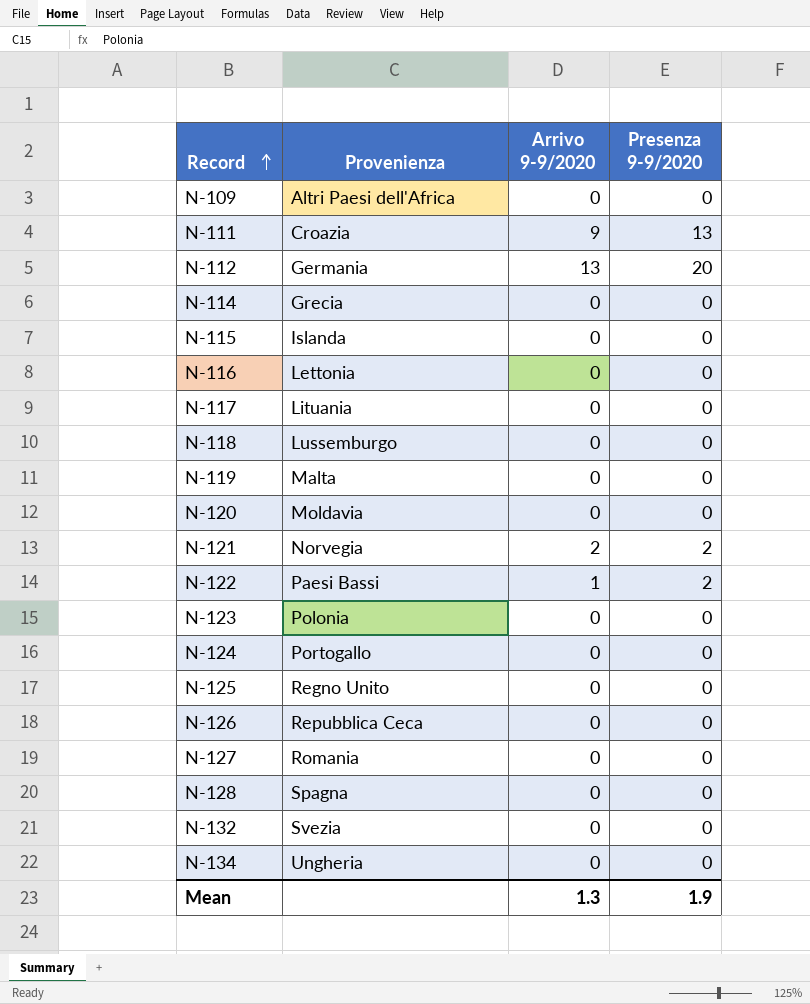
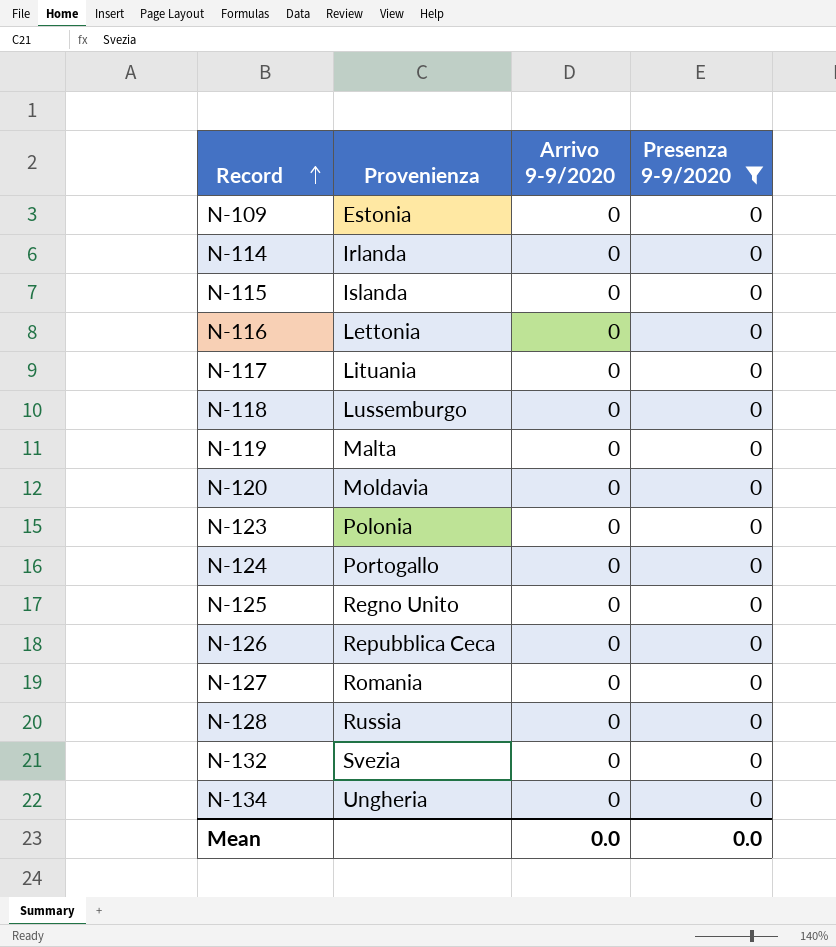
filter: none -> Presenza 9-9/2020 = 0
N-109 | Provenienza: Altri Paesi dell'Africa -> Estonia
N-114 | Provenienza: Grecia -> Irlanda
N-128 | Provenienza: Spagna -> Russia
Mean | Arrivo 9-9/2020: 1.3 -> 0.0
Mean | Presenza 9-9/2020: 1.9 -> 0.0

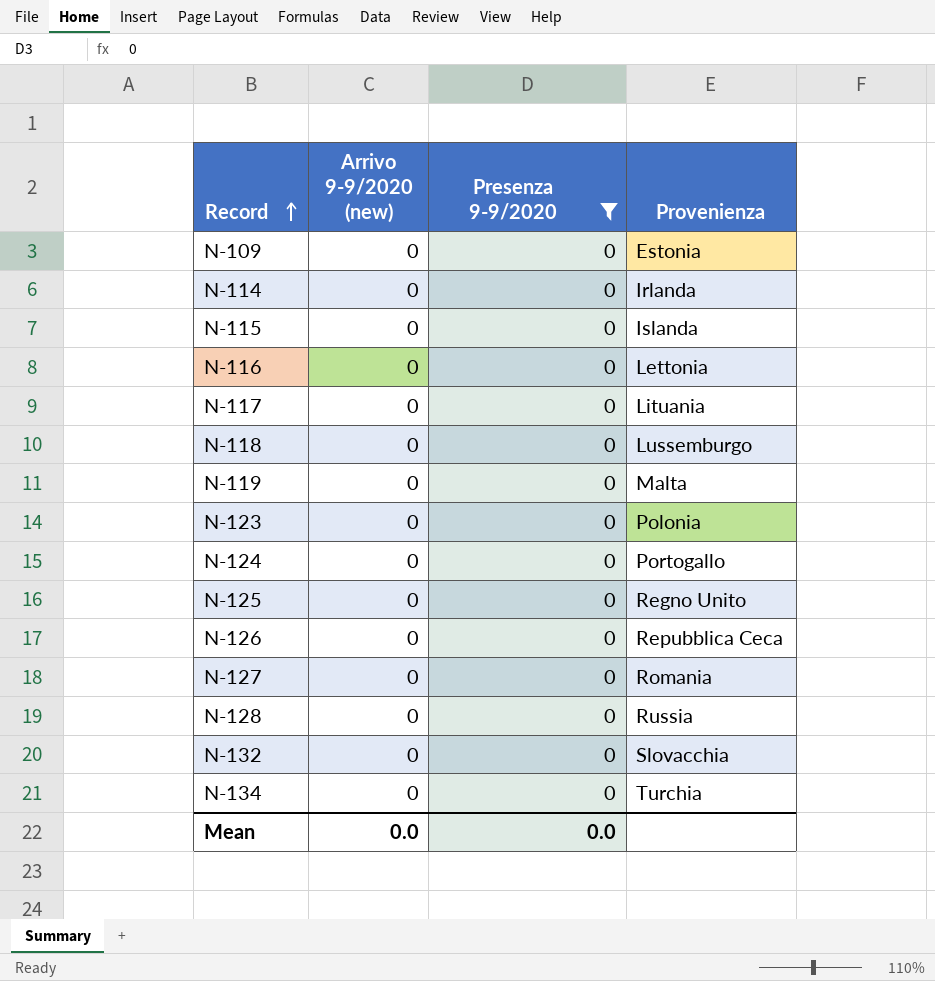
column name: Arrivo 9-9/2020 -> Arrivo 9-9/2020 (new)
column Provenienza | position: 2 -> 4
row N-120: Moldavia | 0 | 0 -> none
N-132 | Provenienza: Svezia -> Slovacchia
N-134 | Provenienza: Ungheria -> Turchia

